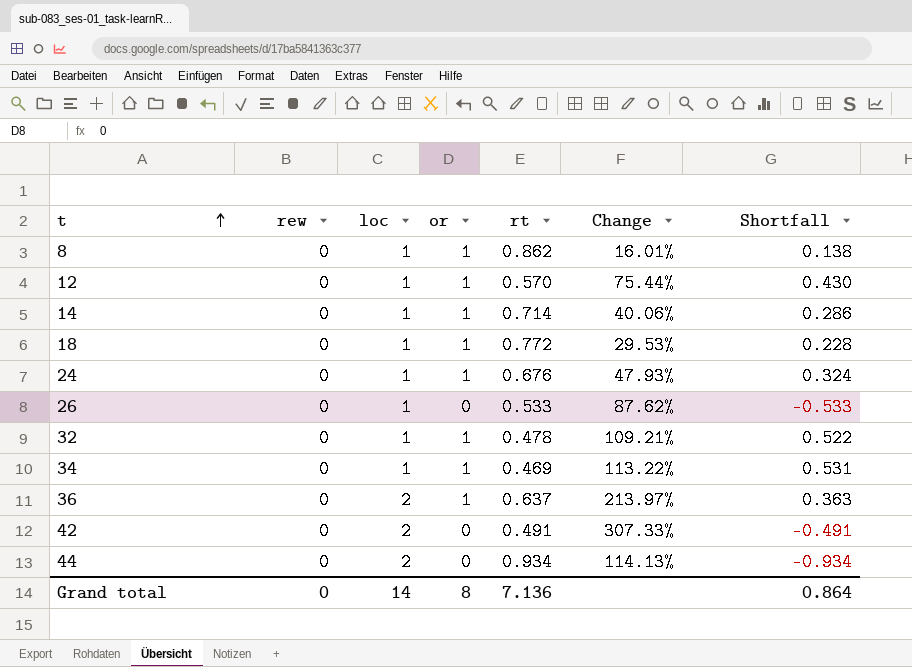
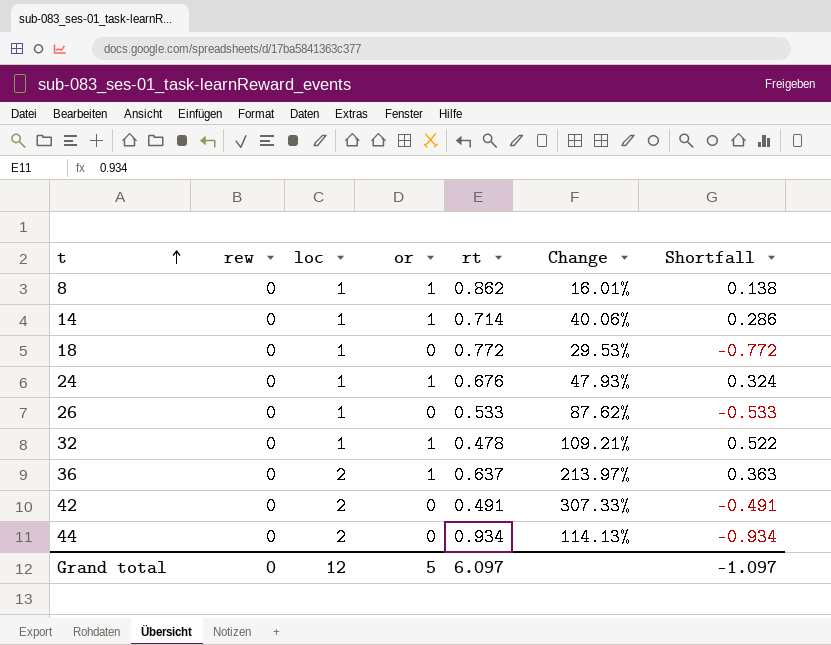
row 12: 0 | 1 | 1 | 0.570 | 75.44% | 0.430 -> none
row 34: 0 | 1 | 1 | 0.469 | 113.22% | 0.531 -> none
18 | or: 1 -> 0
18 | Shortfall: 0.228 -> -0.772
Grand total | loc: 14 -> 12
Grand total | or: 8 -> 5
Grand total | rt: 7.136 -> 6.097
Grand total | Shortfall: 0.864 -> -1.097

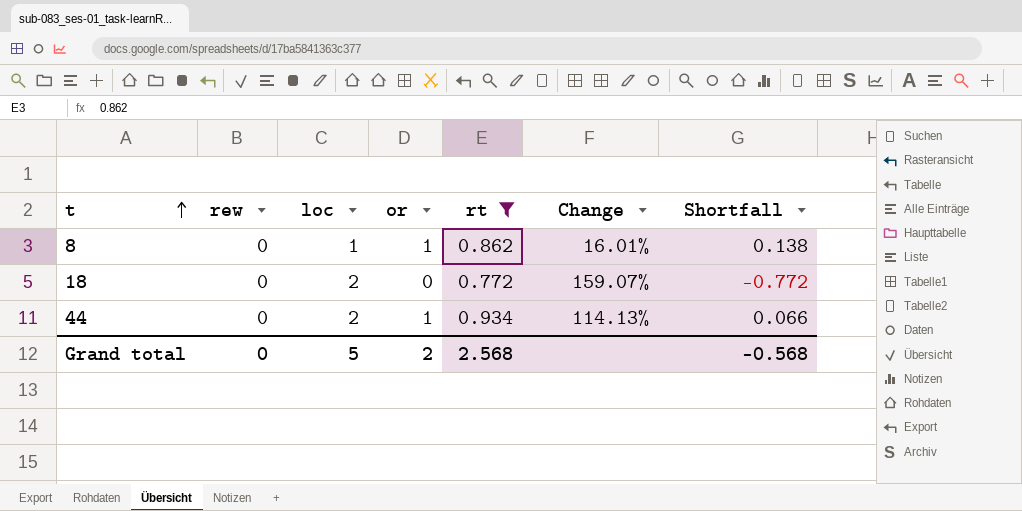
filter: none -> rt >= 0.772
18 | loc: 1 -> 2
18 | Change: 29.53% -> 159.07%
44 | or: 0 -> 1
44 | Shortfall: -0.934 -> 0.066
Grand total | loc: 12 -> 5
Grand total | or: 5 -> 2
Grand total | rt: 6.097 -> 2.568
Grand total | Shortfall: -1.097 -> -0.568

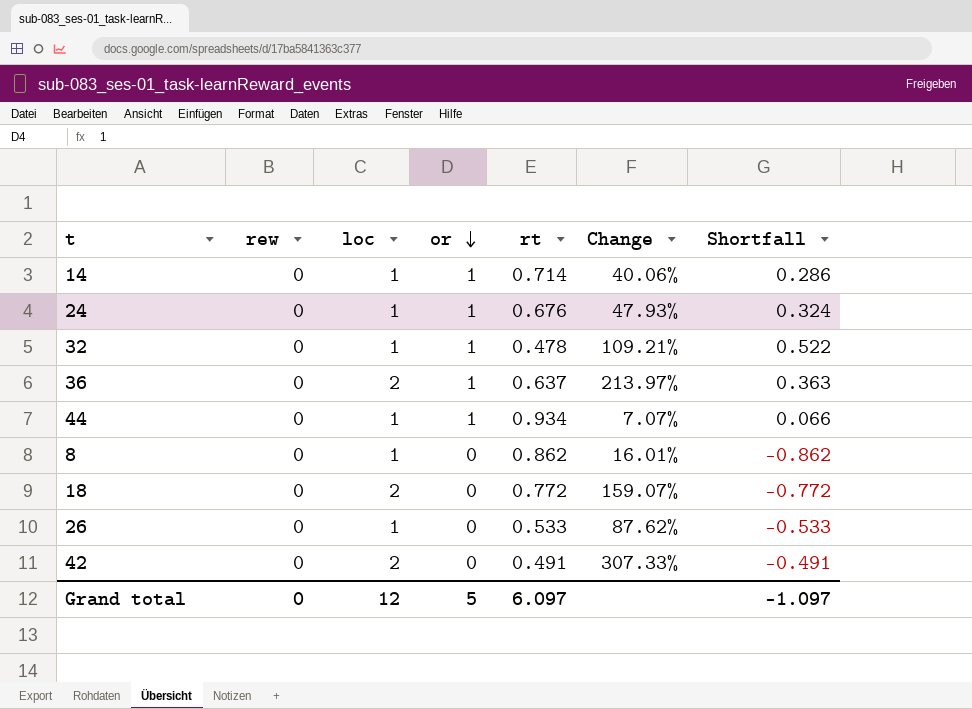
filter: rt >= 0.772 -> none
row order: t ascending -> or descending
44 | loc: 2 -> 1
44 | Change: 114.13% -> 7.07%
8 | or: 1 -> 0
8 | Shortfall: 0.138 -> -0.862
Grand total | loc: 5 -> 12
Grand total | or: 2 -> 5
Grand total | rt: 2.568 -> 6.097
Grand total | Shortfall: -0.568 -> -1.097

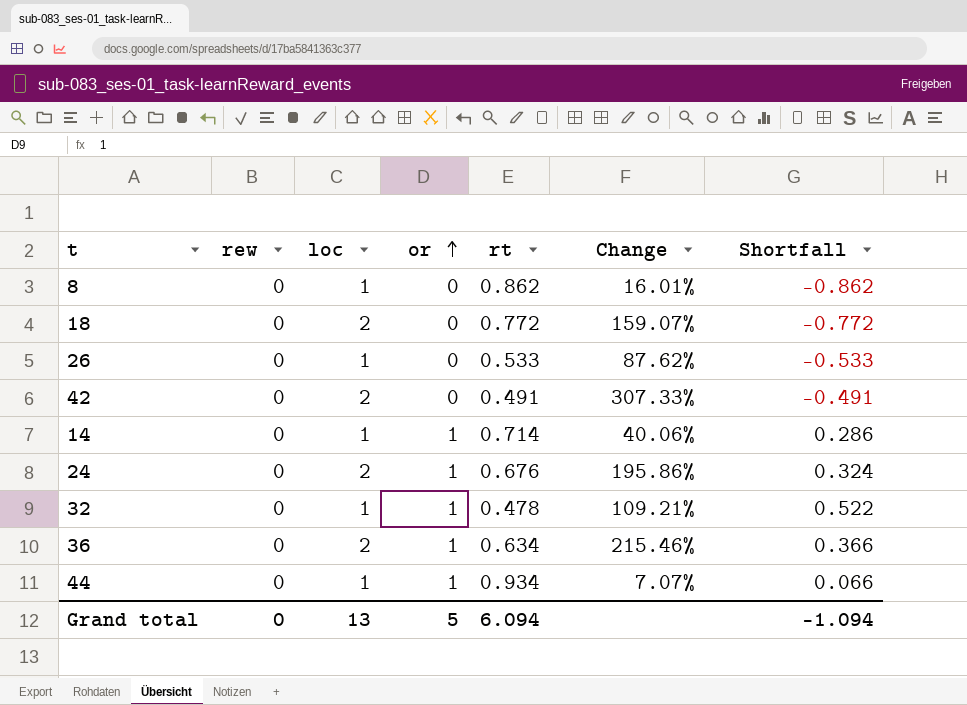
row order: or descending -> or ascending
24 | loc: 1 -> 2
24 | Change: 47.93% -> 195.86%
36 | rt: 0.637 -> 0.634
36 | Change: 213.97% -> 215.46%
36 | Shortfall: 0.363 -> 0.366
Grand total | loc: 12 -> 13
Grand total | rt: 6.097 -> 6.094
Grand total | Shortfall: -1.097 -> -1.094

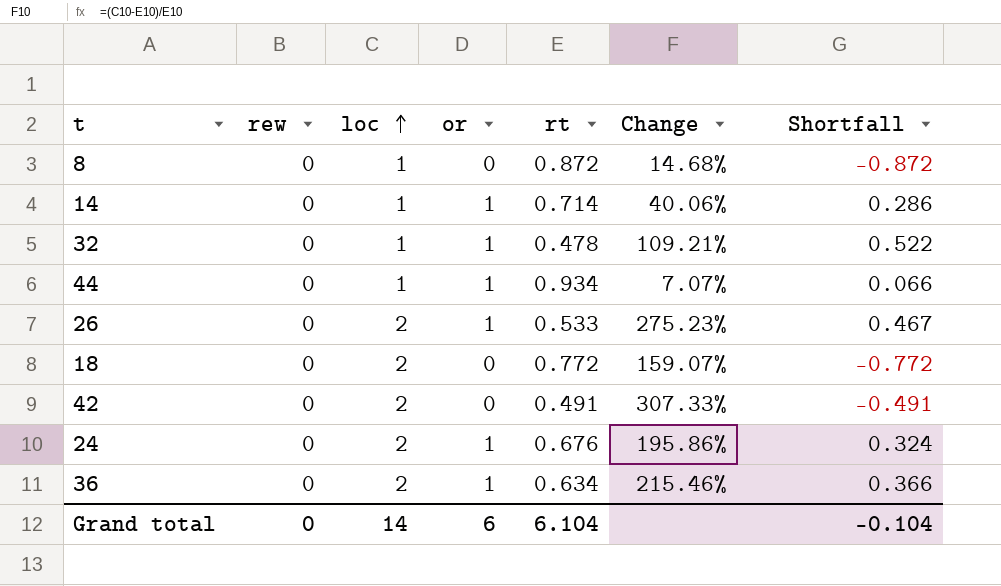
row order: or ascending -> loc ascending
8 | rt: 0.862 -> 0.872
8 | Change: 16.01% -> 14.68%
8 | Shortfall: -0.862 -> -0.872
26 | loc: 1 -> 2
26 | or: 0 -> 1
26 | Change: 87.62% -> 275.23%
26 | Shortfall: -0.533 -> 0.467
Grand total | loc: 13 -> 14
Grand total | or: 5 -> 6
Grand total | rt: 6.094 -> 6.104
Grand total | Shortfall: -1.094 -> -0.104

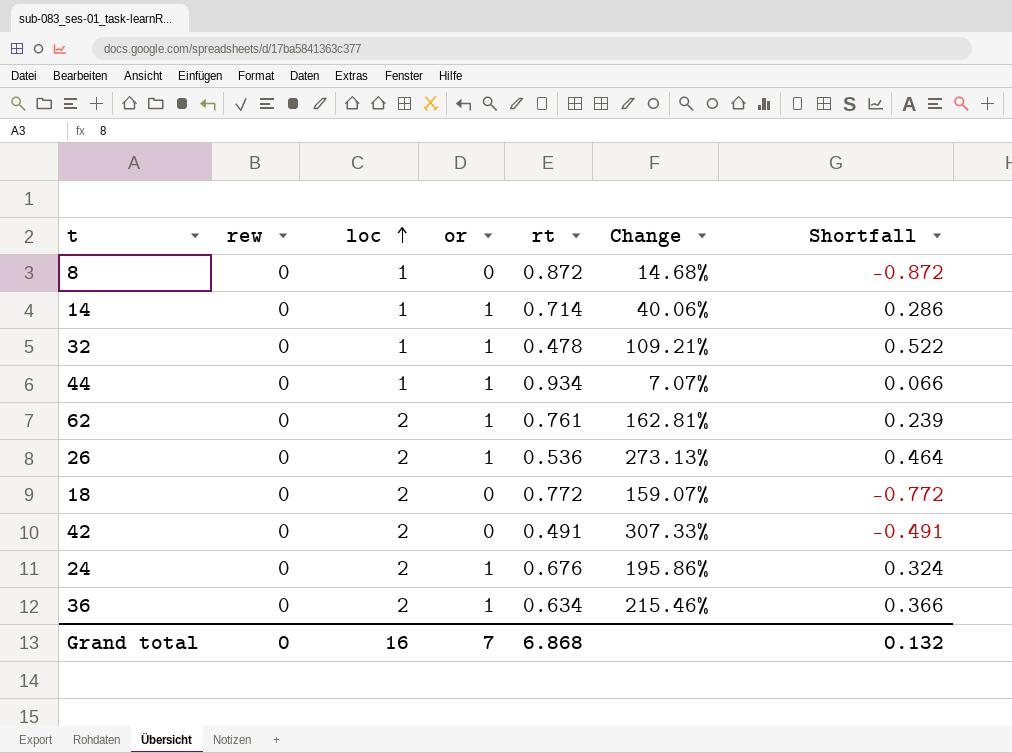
row 62: none -> 0 | 2 | 1 | 0.761 | 162.81% | 0.239
26 | rt: 0.533 -> 0.536
26 | Change: 275.23% -> 273.13%
26 | Shortfall: 0.467 -> 0.464
Grand total | loc: 14 -> 16
Grand total | or: 6 -> 7
Grand total | rt: 6.104 -> 6.868
Grand total | Shortfall: -0.104 -> 0.132

